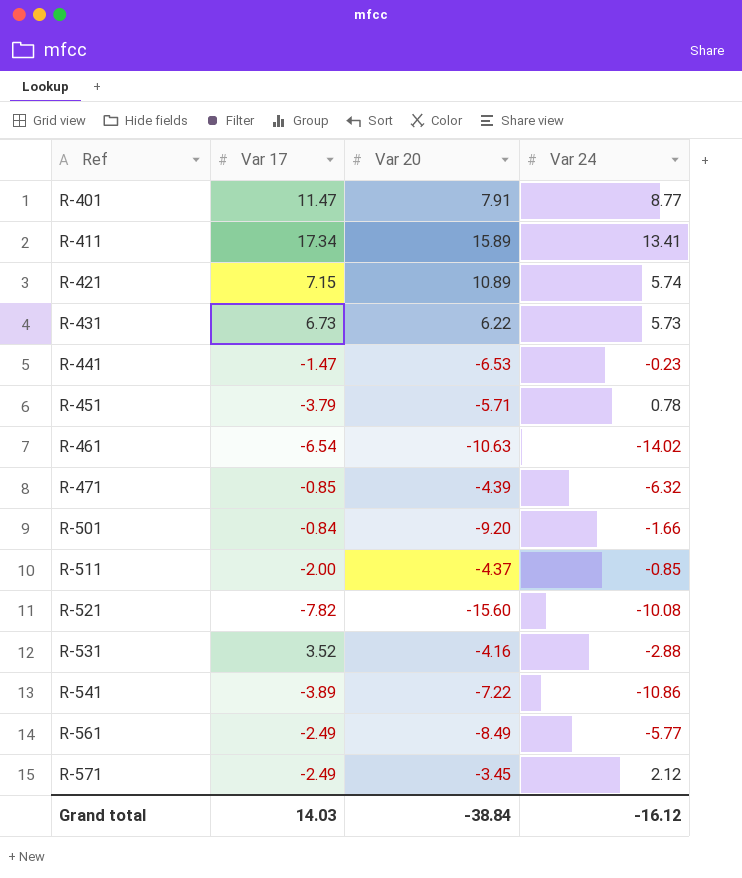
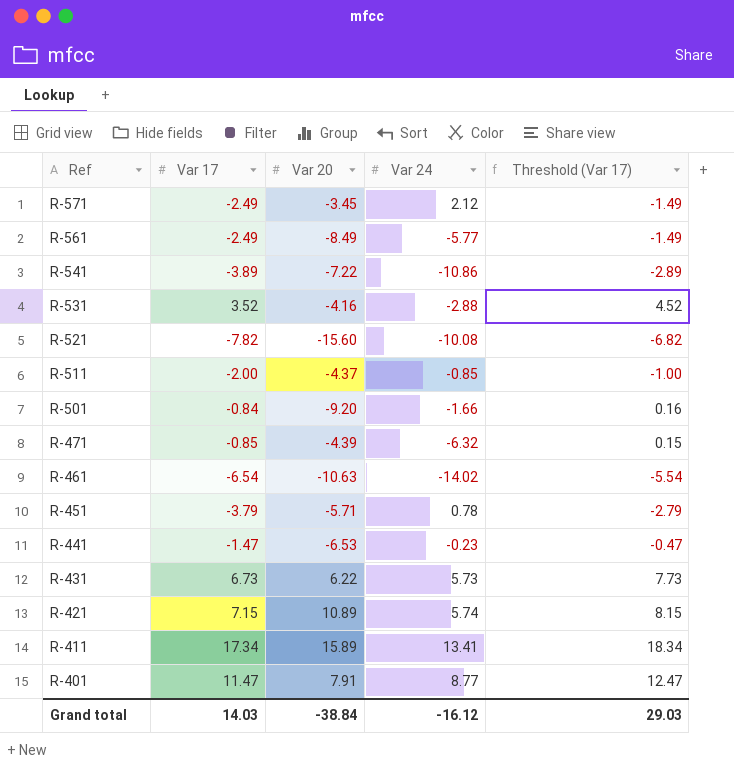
row order: Ref ascending -> Ref descending
column Threshold (Var 17) | formula: none -> [Var 17] + 1

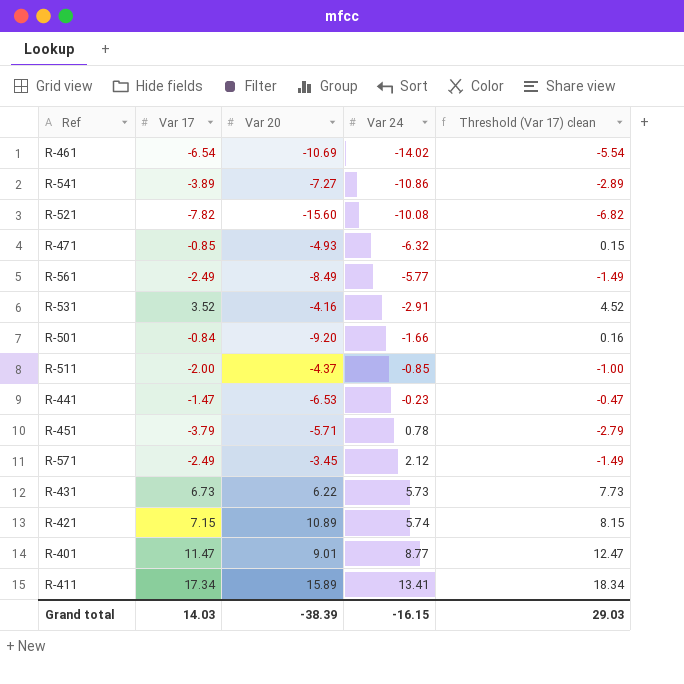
row order: Ref descending -> Var 24 ascending
column name: Threshold (Var 17) -> Threshold (Var 17) clean
R-461 | Var 20: -10.63 -> -10.69
R-541 | Var 20: -7.22 -> -7.27
R-471 | Var 20: -4.39 -> -4.93
R-531 | Var 24: -2.88 -> -2.91
R-401 | Var 20: 7.91 -> 9.01
Grand total | Var 20: -38.84 -> -38.39
Grand total | Var 24: -16.12 -> -16.15

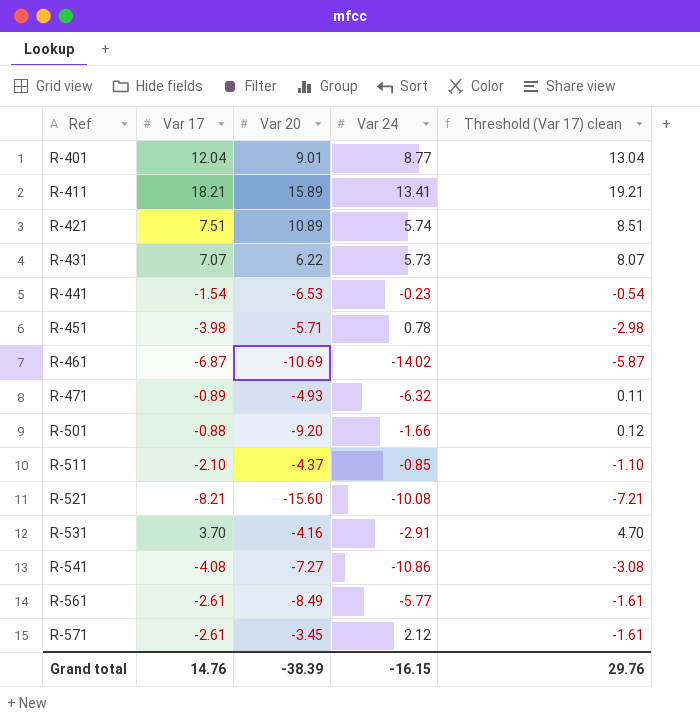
row order: Var 24 ascending -> Ref ascending
R-401 | Var 17: 11.47 -> 12.04
R-401 | Threshold (Var 17) clean: 12.47 -> 13.04
R-411 | Var 17: 17.34 -> 18.21
R-411 | Threshold (Var 17) clean: 18.34 -> 19.21
R-421 | Var 17: 7.15 -> 7.51
R-421 | Threshold (Var 17) clean: 8.15 -> 8.51
R-431 | Var 17: 6.73 -> 7.07
R-431 | Threshold (Var 17) clean: 7.73 -> 8.07
R-441 | Var 17: -1.47 -> -1.54
R-441 | Threshold (Var 17) clean: -0.47 -> -0.54
R-451 | Var 17: -3.79 -> -3.98
R-451 | Threshold (Var 17) clean: -2.79 -> -2.98
R-461 | Var 17: -6.54 -> -6.87
R-461 | Threshold (Var 17) clean: -5.54 -> -5.87
R-471 | Var 17: -0.85 -> -0.89
R-471 | Threshold (Var 17) clean: 0.15 -> 0.11
R-501 | Var 17: -0.84 -> -0.88
R-501 | Threshold (Var 17) clean: 0.16 -> 0.12
R-511 | Var 17: -2.00 -> -2.10
R-511 | Threshold (Var 17) clean: -1.00 -> -1.10
R-521 | Var 17: -7.82 -> -8.21
R-521 | Threshold (Var 17) clean: -6.82 -> -7.21
R-531 | Var 17: 3.52 -> 3.70
R-531 | Threshold (Var 17) clean: 4.52 -> 4.70
R-541 | Var 17: -3.89 -> -4.08
R-541 | Threshold (Var 17) clean: -2.89 -> -3.08
R-561 | Var 17: -2.49 -> -2.61
R-561 | Threshold (Var 17) clean: -1.49 -> -1.61
R-571 | Var 17: -2.49 -> -2.61
R-571 | Threshold (Var 17) clean: -1.49 -> -1.61
Grand total | Var 17: 14.03 -> 14.76
Grand total | Threshold (Var 17) clean: 29.03 -> 29.76

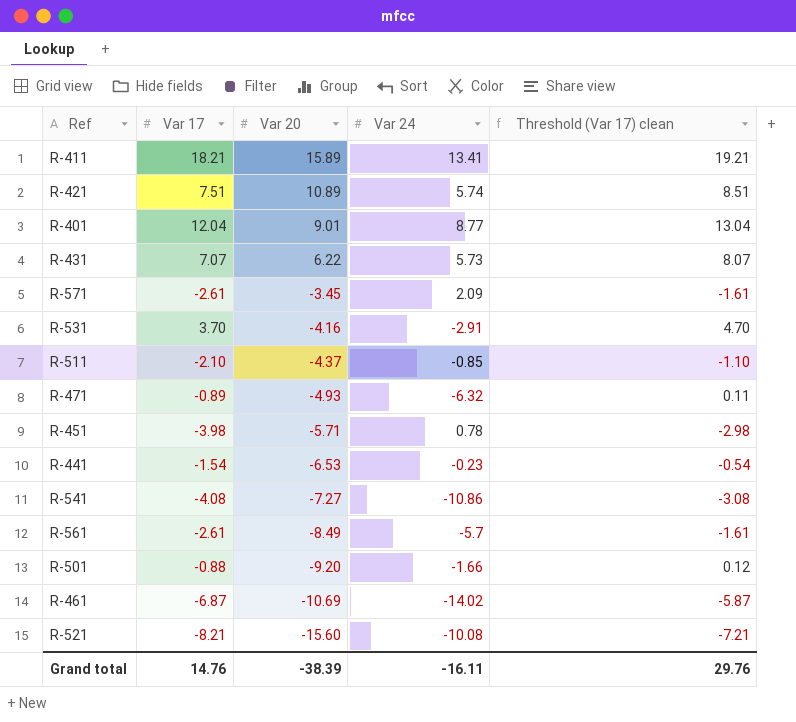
row order: Ref ascending -> Var 20 descending
R-571 | Var 24: 2.12 -> 2.09
R-561 | Var 24: -5.77 -> -5.7
Grand total | Var 24: -16.15 -> -16.11

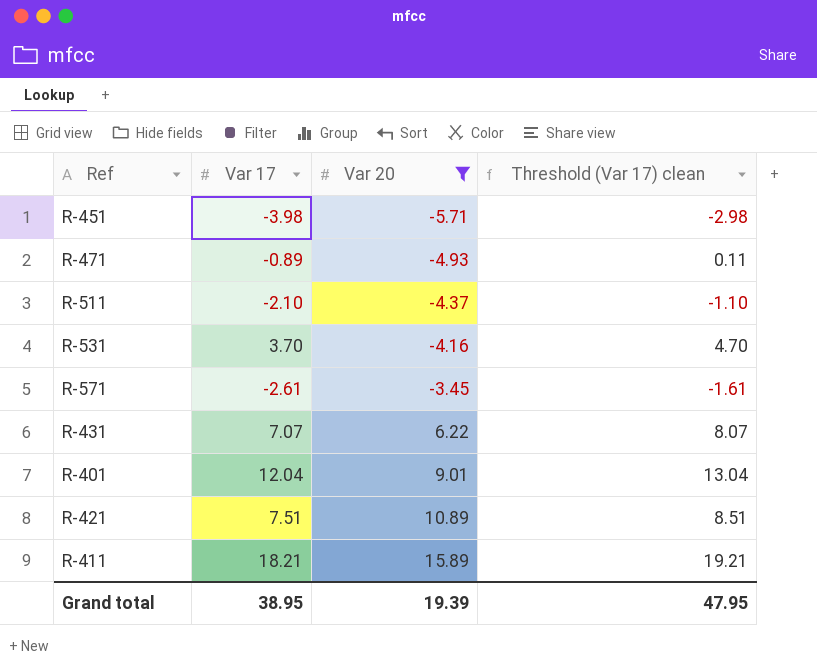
filter: none -> Var 20 >= -5.71
row order: Var 20 descending -> Var 20 ascending
column Var 24 | position: 4 -> none
Grand total | Var 17: 14.76 -> 38.95
Grand total | Var 20: -38.39 -> 19.39
Grand total | Threshold (Var 17) clean: 29.76 -> 47.95

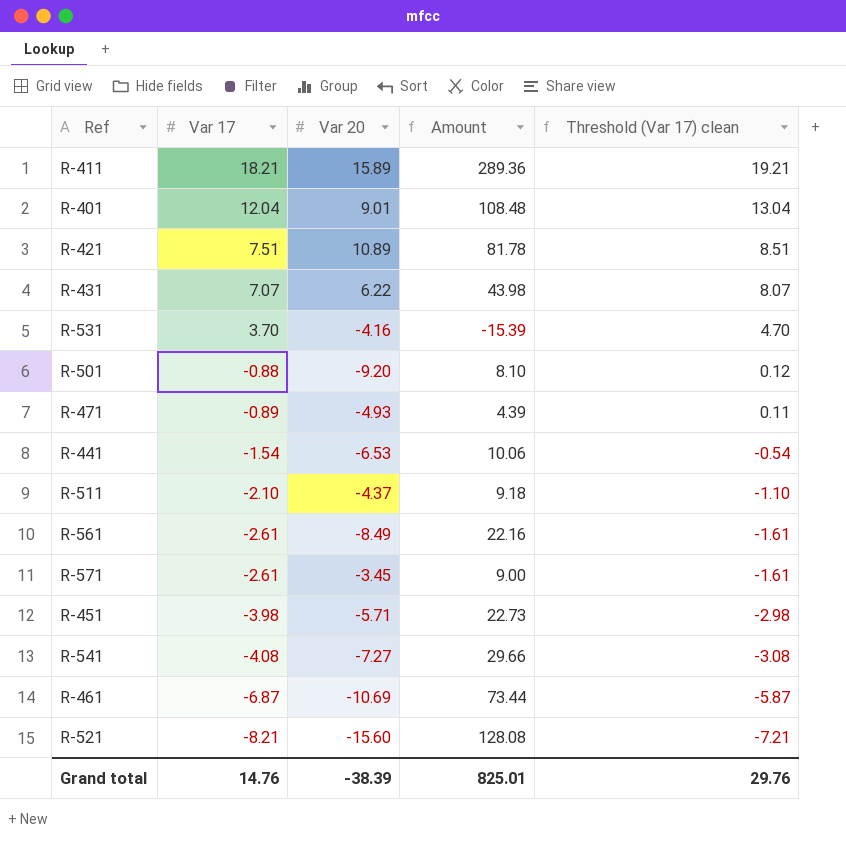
filter: Var 20 >= -5.71 -> none
row order: Var 20 ascending -> Var 17 descending
column Amount | formula: none -> [Var 17] * [Var 20]
Grand total | Var 17: 38.95 -> 14.76
Grand total | Var 20: 19.39 -> -38.39
Grand total | Threshold (Var 17) clean: 47.95 -> 29.76

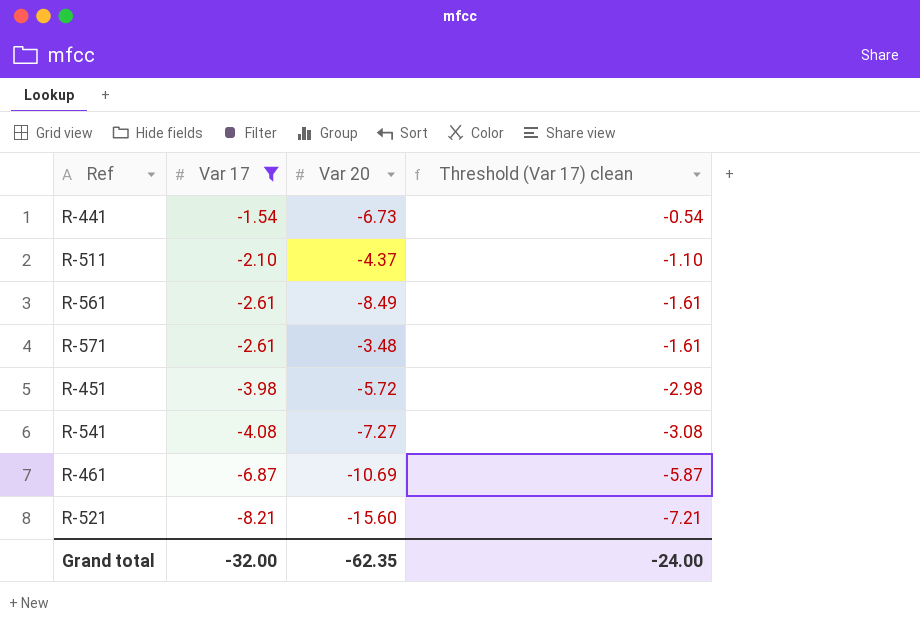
filter: none -> Var 17 <= -1.54
column Amount | formula: [Var 17] * [Var 20] -> none
R-441 | Var 20: -6.53 -> -6.73
R-571 | Var 20: -3.45 -> -3.48
R-451 | Var 20: -5.71 -> -5.72
Grand total | Var 17: 14.76 -> -32.00
Grand total | Var 20: -38.39 -> -62.35
Grand total | Threshold (Var 17) clean: 29.76 -> -24.00

